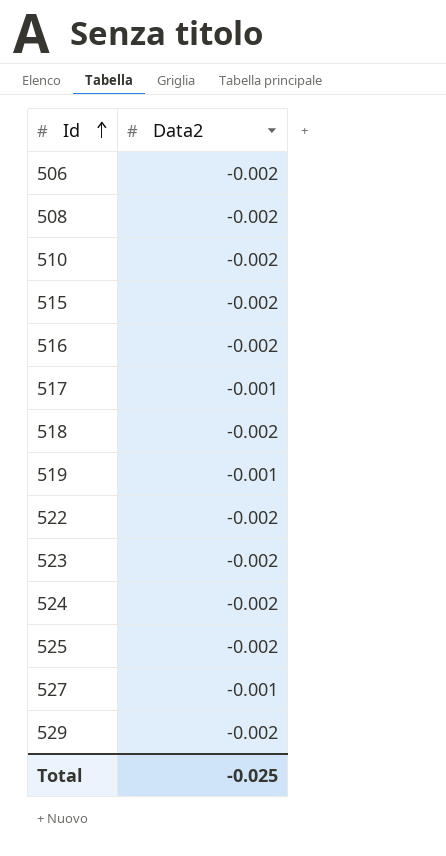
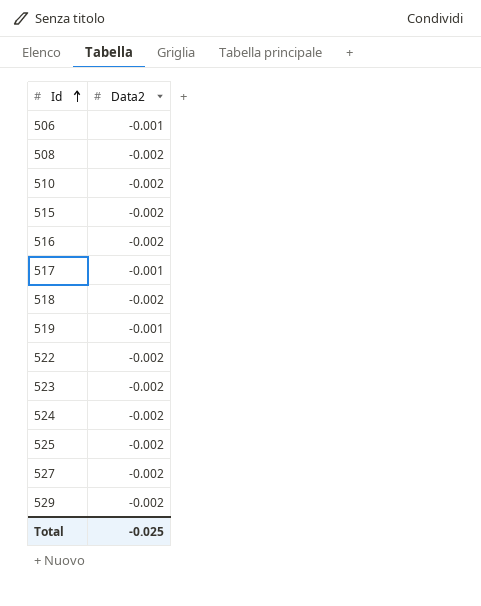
506 | Data2: -0.002 -> -0.001
527 | Data2: -0.001 -> -0.002

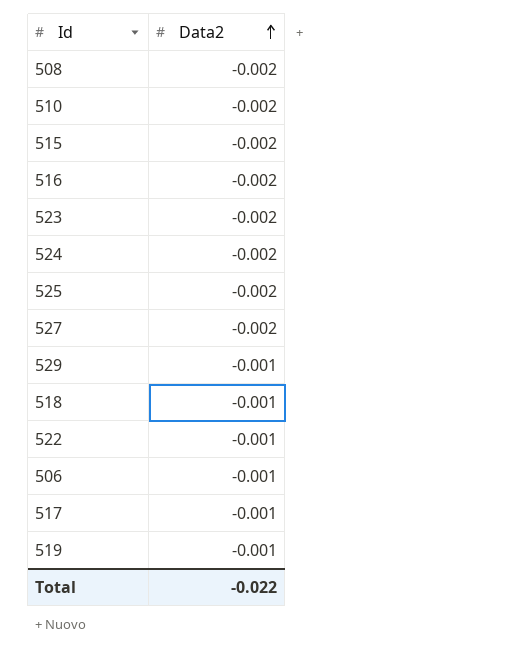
row order: Id ascending -> Data2 ascending
529 | Data2: -0.002 -> -0.001
518 | Data2: -0.002 -> -0.001
522 | Data2: -0.002 -> -0.001
Total | Data2: -0.025 -> -0.022

